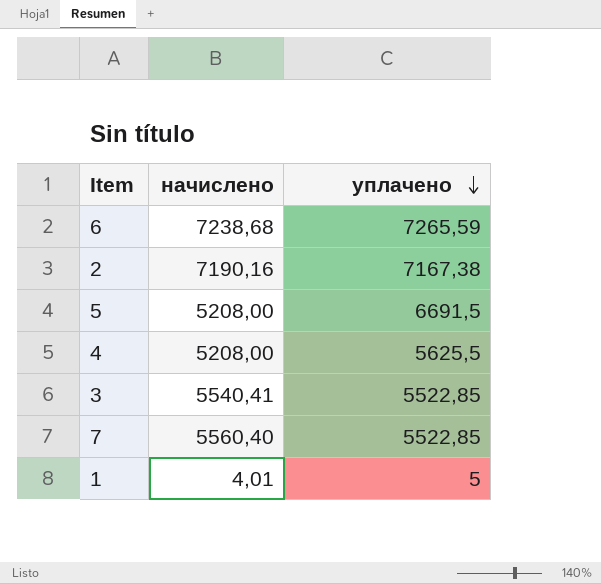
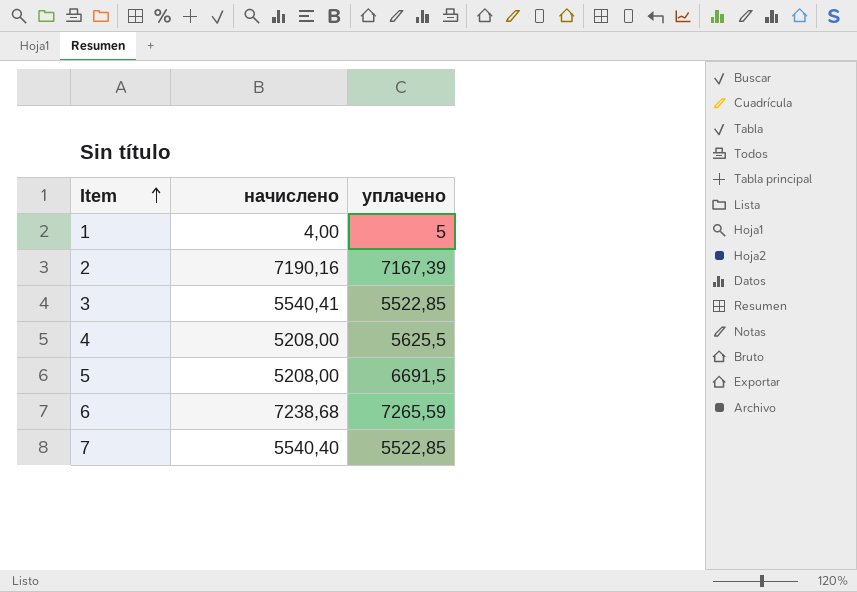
row order: уплачено descending -> Item ascending
1 | начислено: 4,01 -> 4,00
2 | уплачено: 7167,38 -> 7167,39
7 | начислено: 5560,40 -> 5540,40

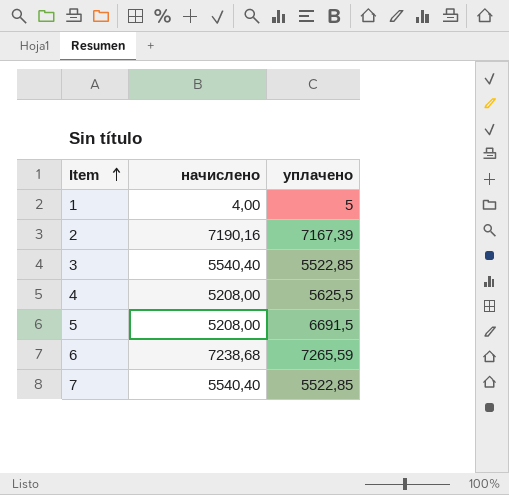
3 | начислено: 5540,41 -> 5540,40

